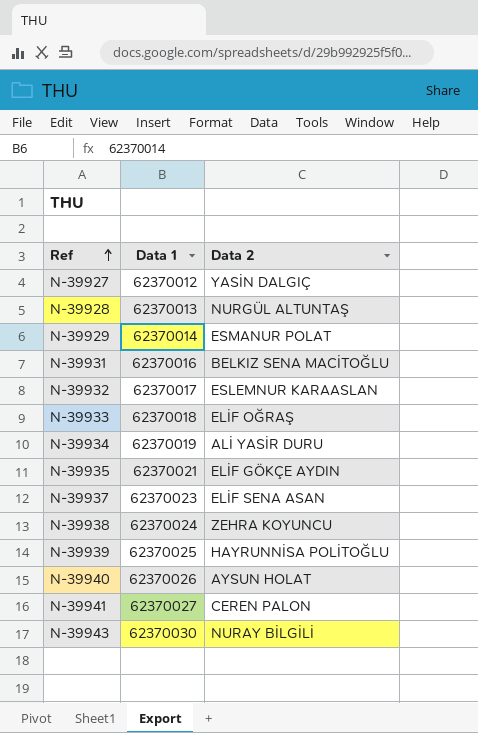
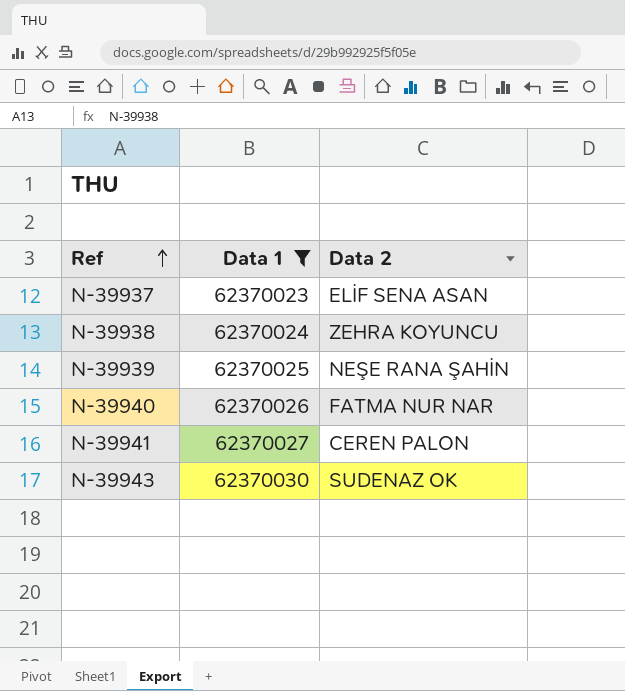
filter: none -> Data 1 >= 62370023
N-39939 | Data 2: HAYRUNNİSA POLİTOĞLU -> NEŞE RANA ŞAHİN
N-39940 | Data 2: AYSUN HOLAT -> FATMA NUR NAR
N-39943 | Data 2: NURAY BİLGİLİ -> SUDENAZ OK

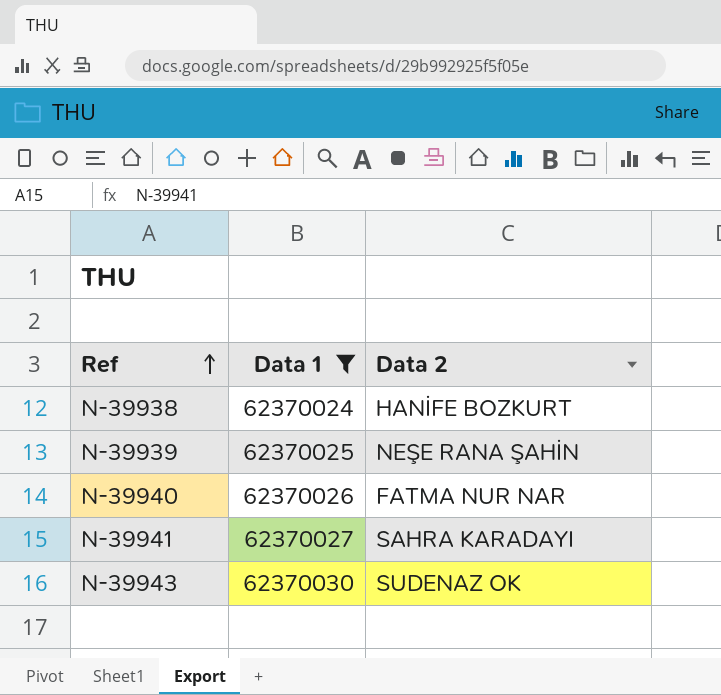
row N-39937: 62370023 | ELİF SENA ASAN -> none
N-39938 | Data 2: ZEHRA KOYUNCU -> HANİFE BOZKURT
N-39941 | Data 2: CEREN PALON -> SAHRA KARADAYI

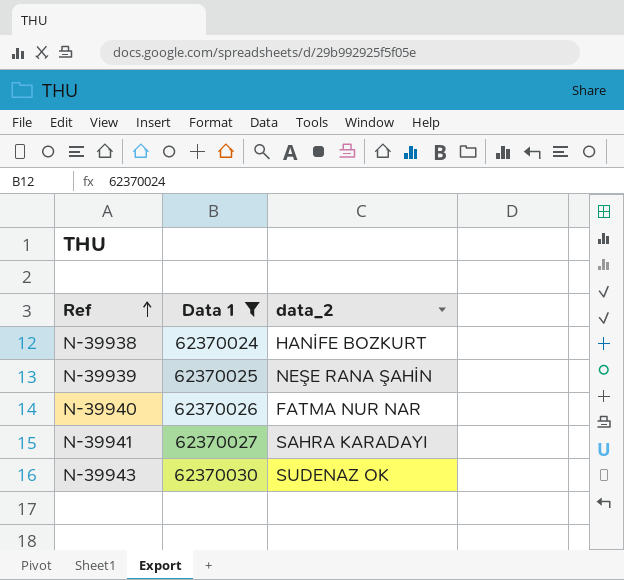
column name: Data 2 -> data_2

